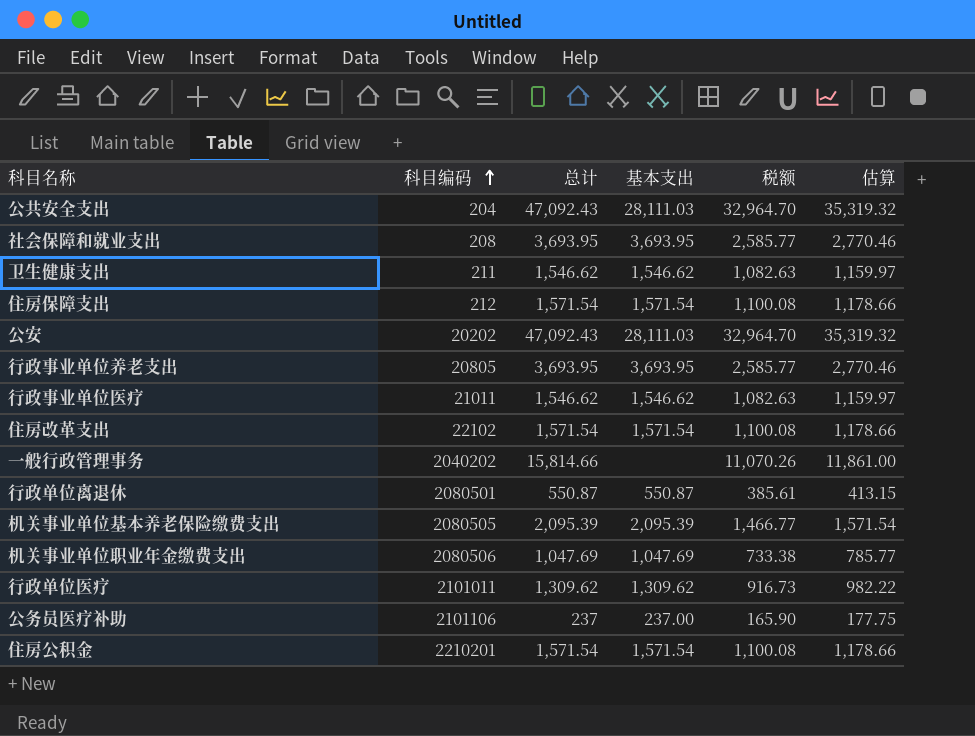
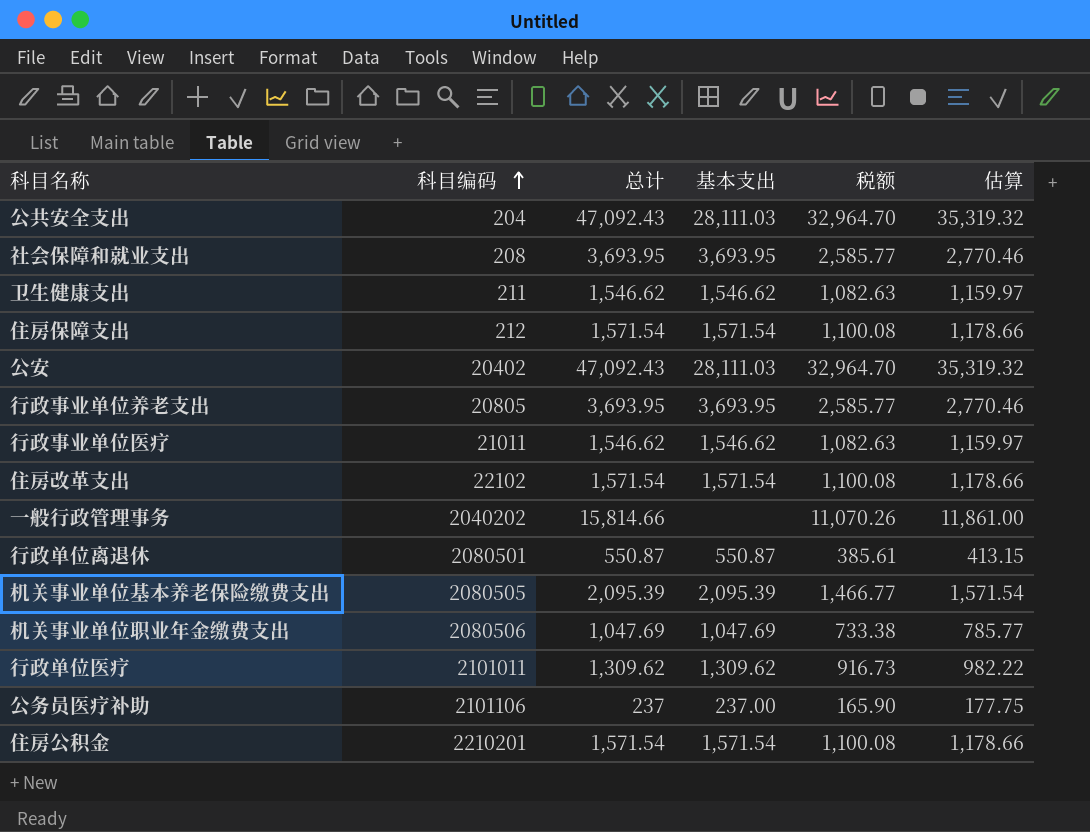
公安 | 科目编码: 20202 -> 20402

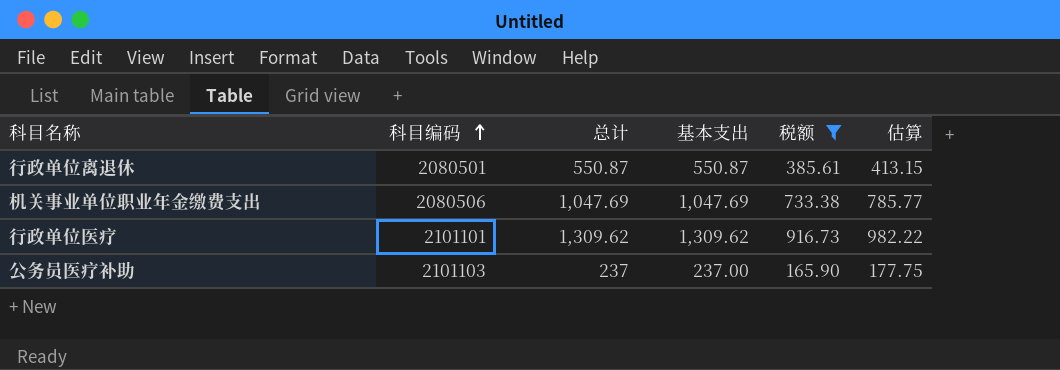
filter: none -> 税额 <= 916.73
行政单位医疗 | 科目编码: 2101011 -> 2101101
公务员医疗补助 | 科目编码: 2101106 -> 2101103

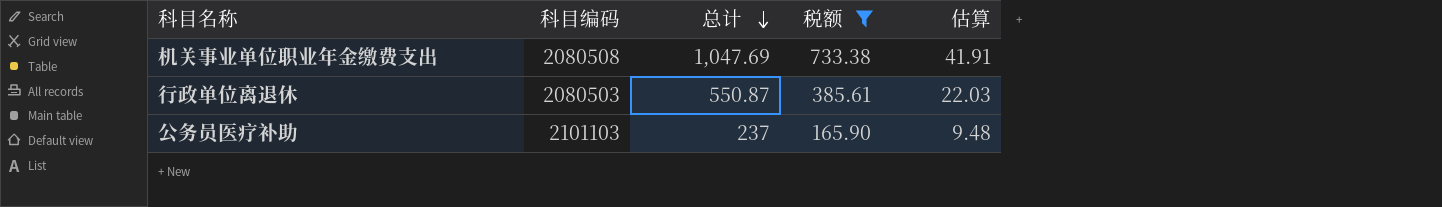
row order: 科目编码 ascending -> 总计 descending
column 基本支出 | position: 4 -> none
column 估算 | formula: [总计] * 0.75 -> [总计] * 0.04
row 行政单位医疗: 2101101 | 1,309.62 | 1,309.62 | 916.73 | 982.22 -> none
机关事业单位职业年金缴费支出 | 科目编码: 2080506 -> 2080508
行政单位离退休 | 科目编码: 2080501 -> 2080503

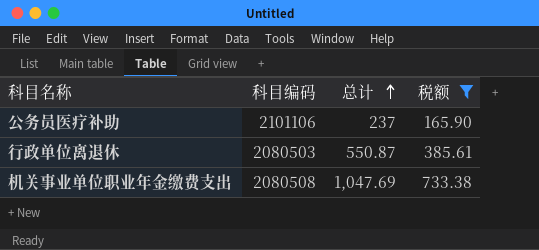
row order: 总计 descending -> 总计 ascending
column 估算 | formula: [总计] * 0.04 -> none
公务员医疗补助 | 科目编码: 2101103 -> 2101106

